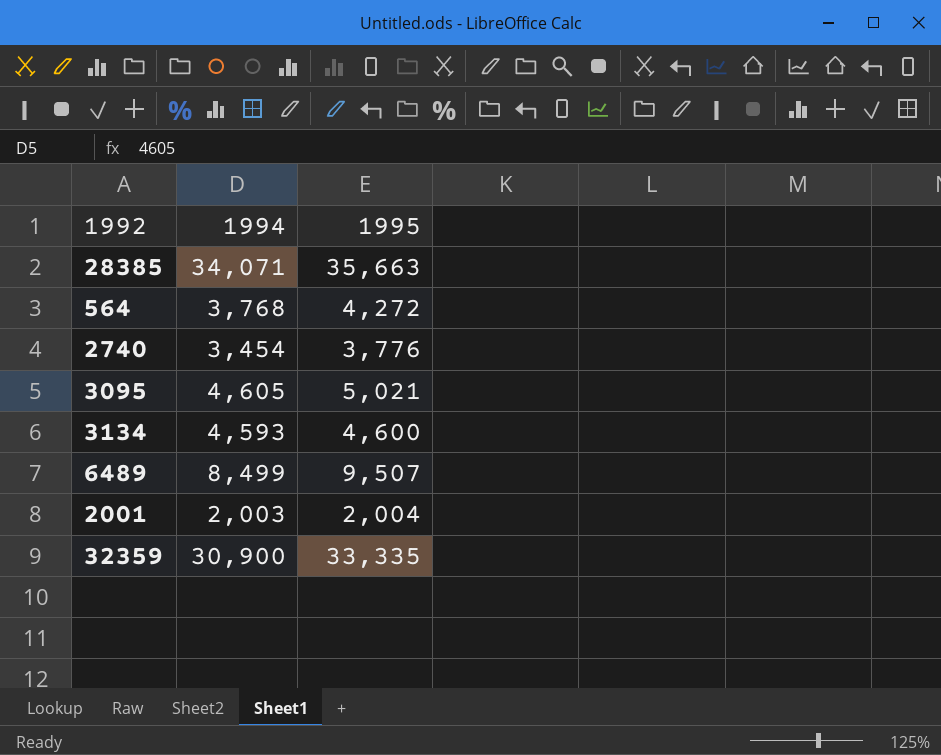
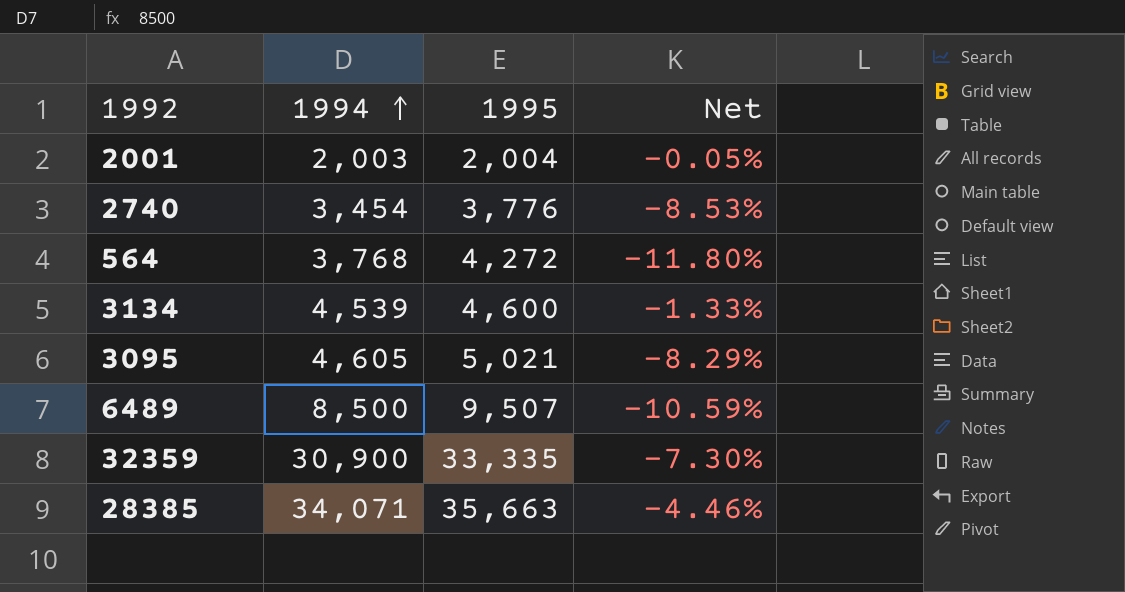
row order: none -> 1994 ascending
column Net | formula: none -> ([1994] - [1995]) / [1995]
3134 | 1994: 4,593 -> 4,539
6489 | 1994: 8,499 -> 8,500

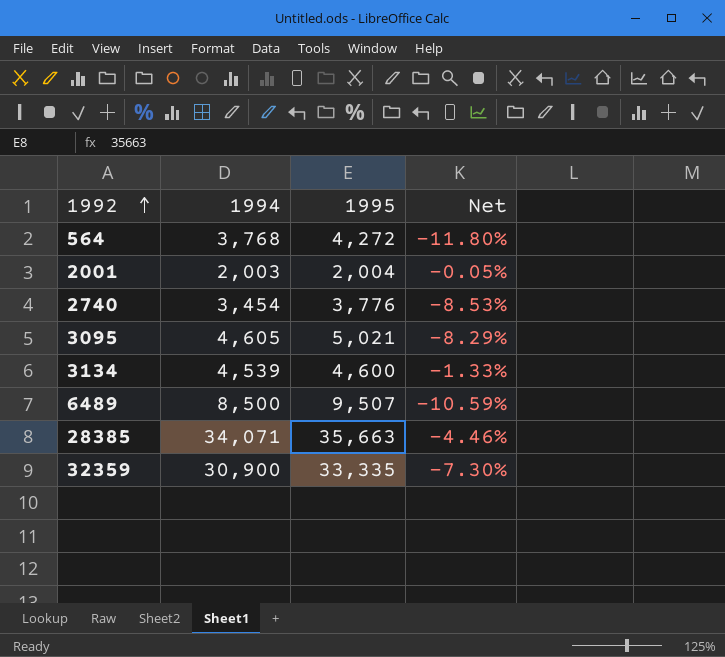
row order: 1994 ascending -> 1992 ascending

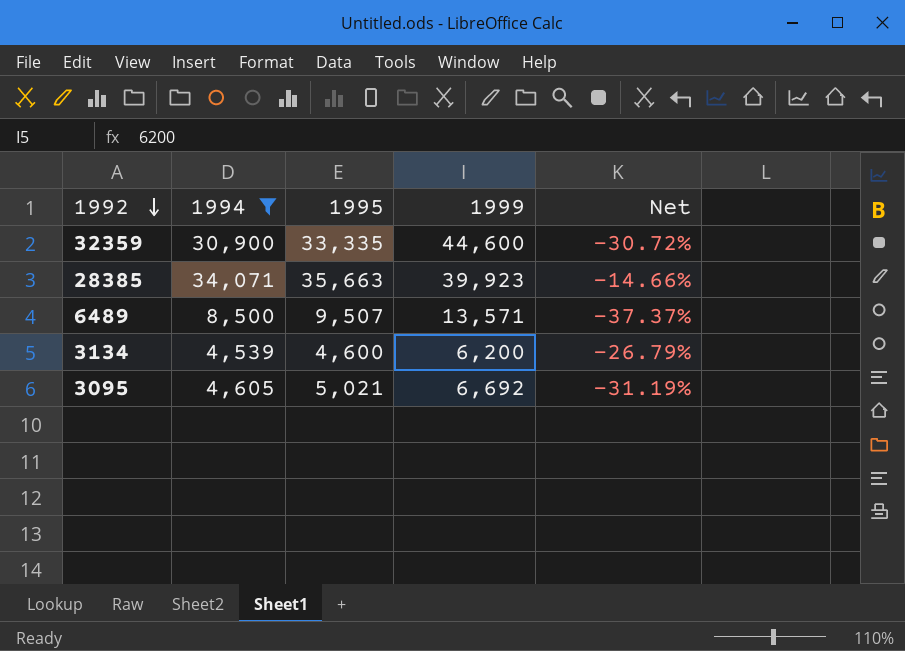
filter: none -> 1994 >= 4,539
row order: 1992 ascending -> 1992 descending
column 1999 | position: none -> 4
column Net | formula: ([1994] - [1995]) / [1995] -> ([1994] - [1999]) / [1999]

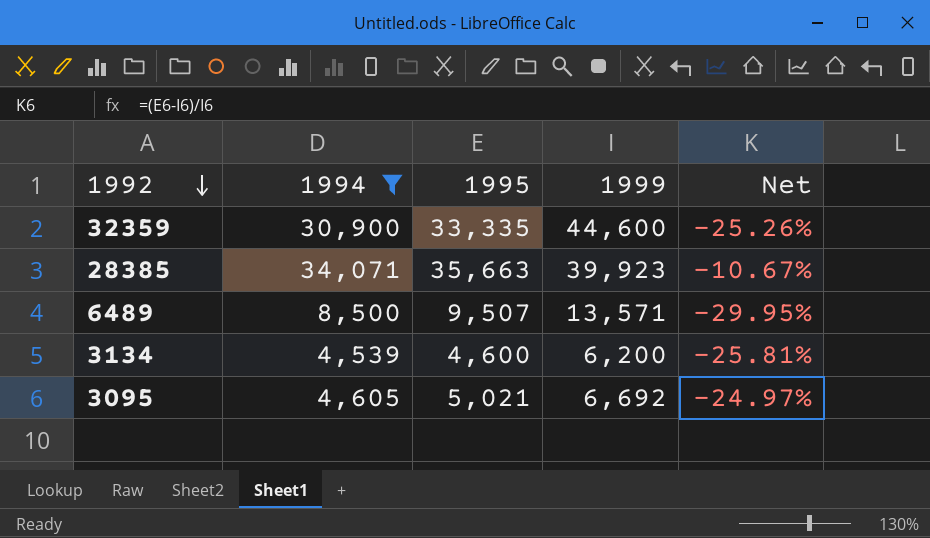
column Net | formula: ([1994] - [1999]) / [1999] -> ([1995] - [1999]) / [1999]

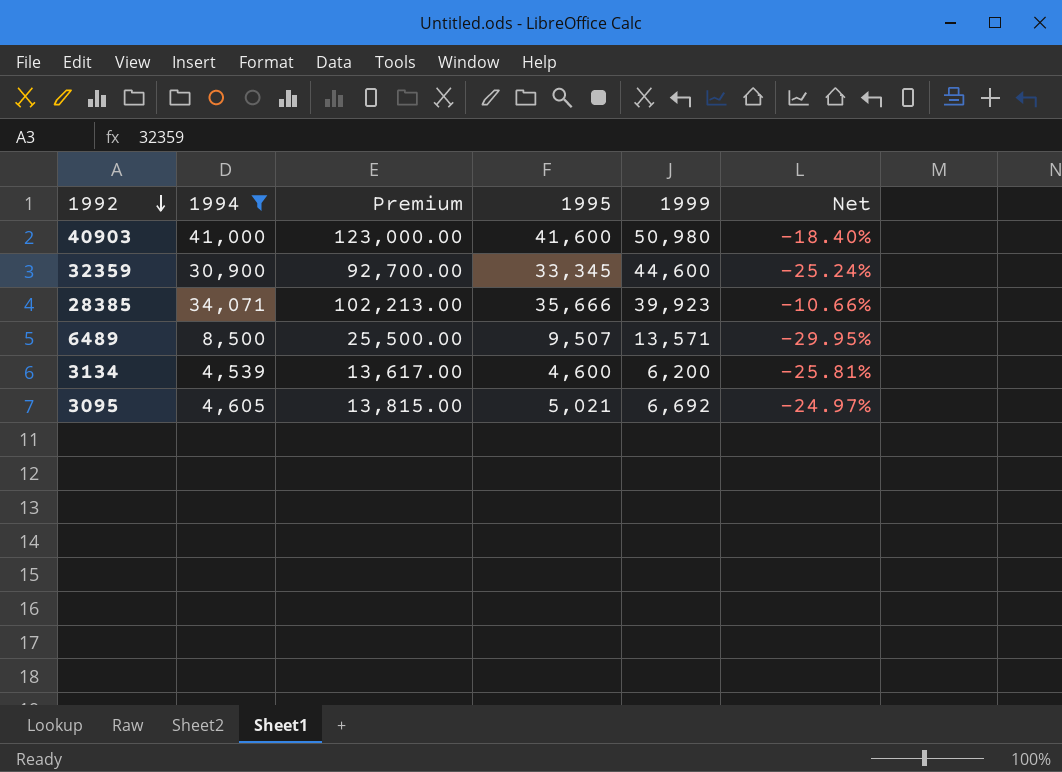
column Premium | formula: none -> [1994] * 3
row 40903: none -> 41,000 | 123,000.00 | 41,600 | 50,980 | -18.40%
32359 | 1995: 33,335 -> 33,345
32359 | Net: -25.26% -> -25.24%
28385 | 1995: 35,663 -> 35,666
28385 | Net: -10.67% -> -10.66%

